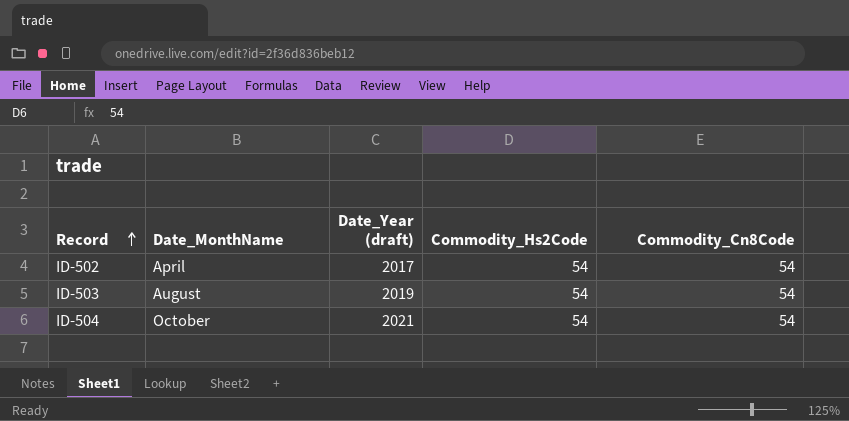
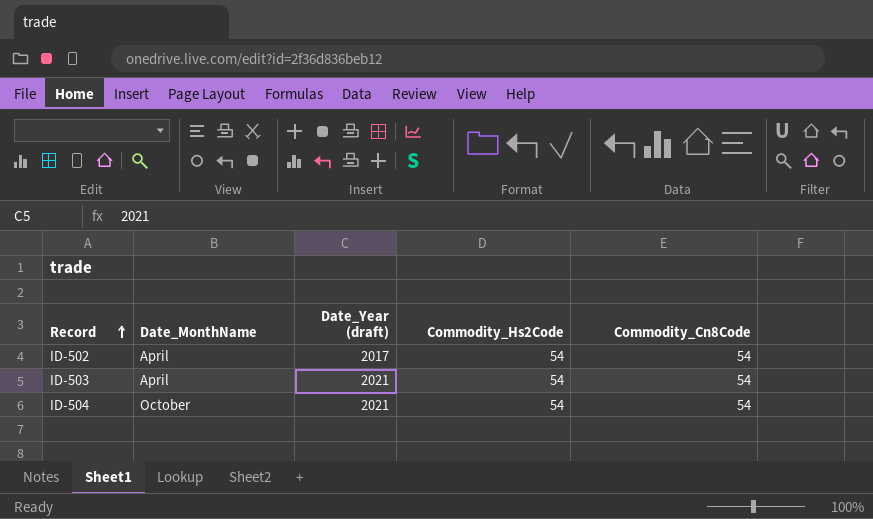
ID-503 | Date_MonthName: August -> April
ID-503 | Date_Year (draft): 2019 -> 2021

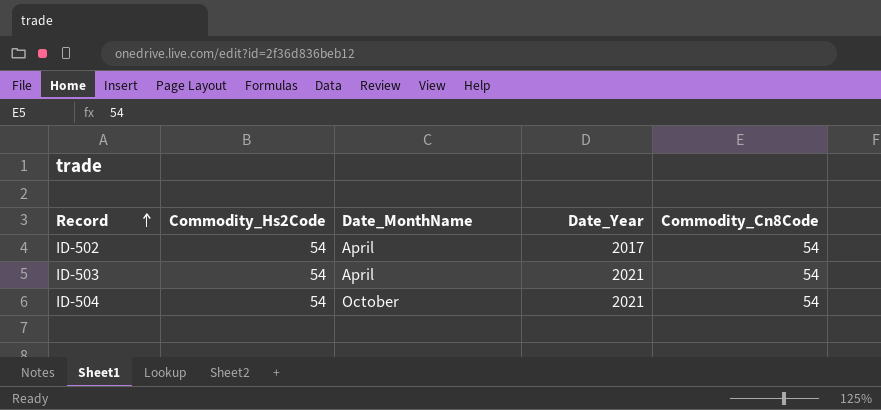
column Commodity_Hs2Code | position: 4 -> 2
column name: Date_Year (draft) -> Date_Year

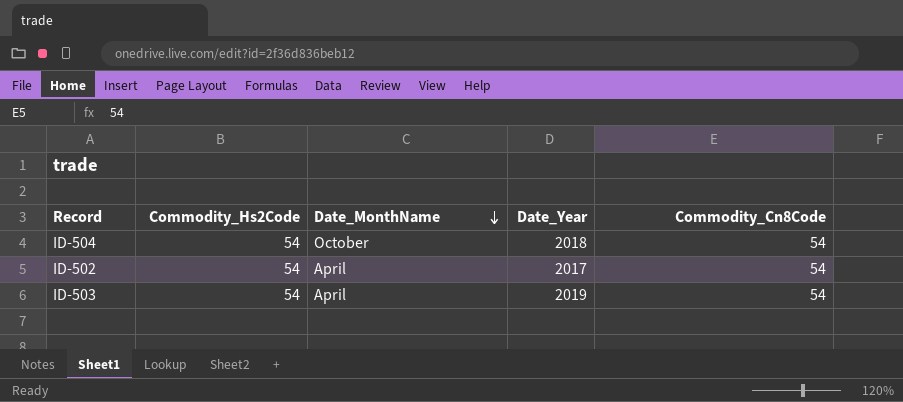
row order: Record ascending -> Date_MonthName descending
ID-504 | Date_Year: 2021 -> 2018
ID-503 | Date_Year: 2021 -> 2019

